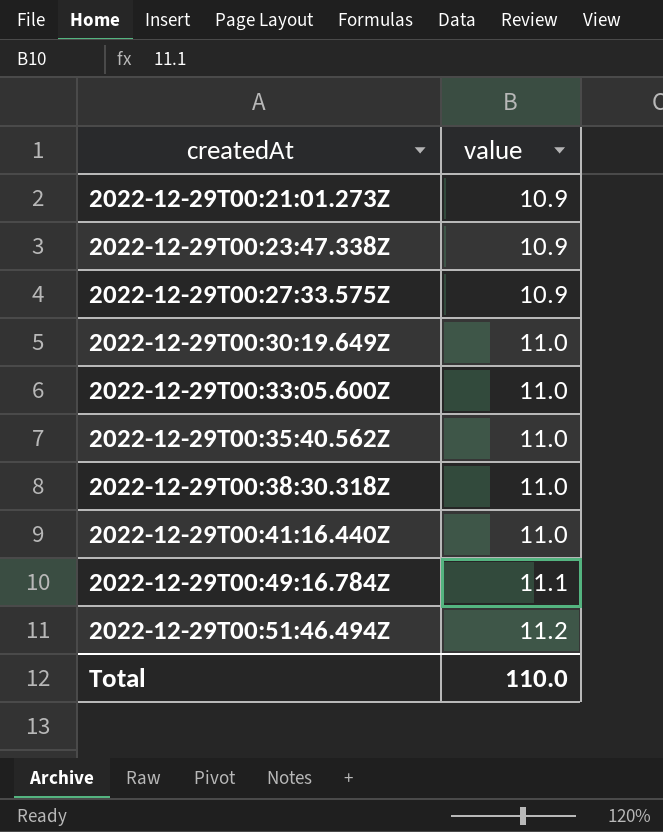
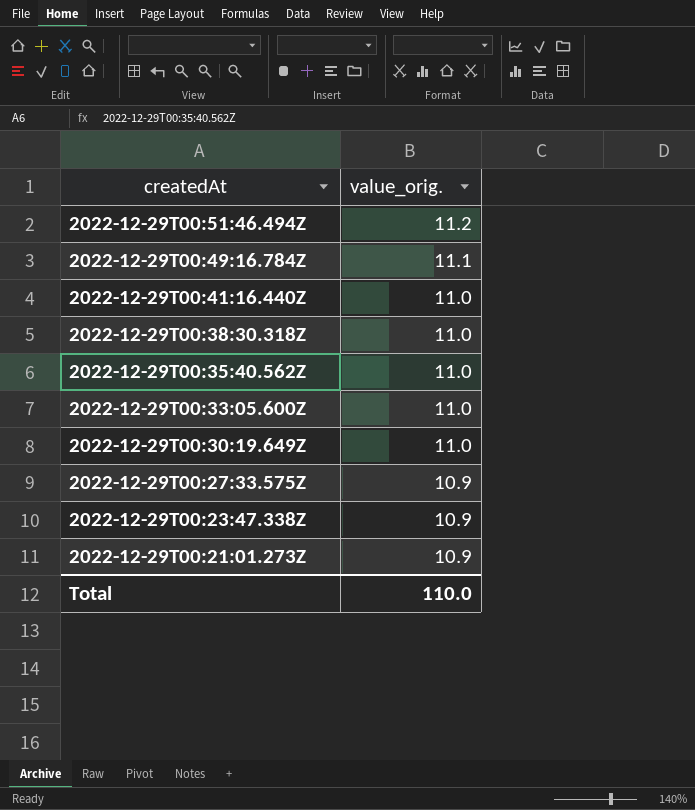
row order: createdAt ascending -> createdAt descending
column name: value -> value_orig.

